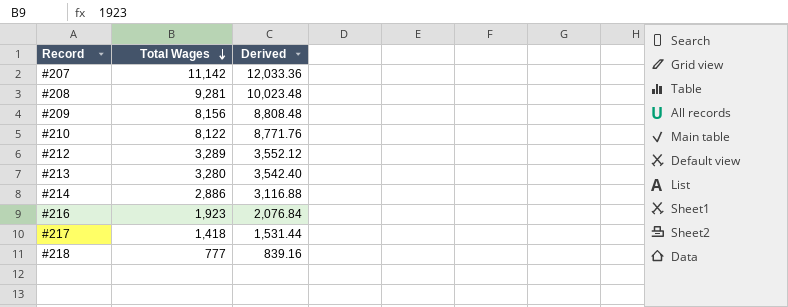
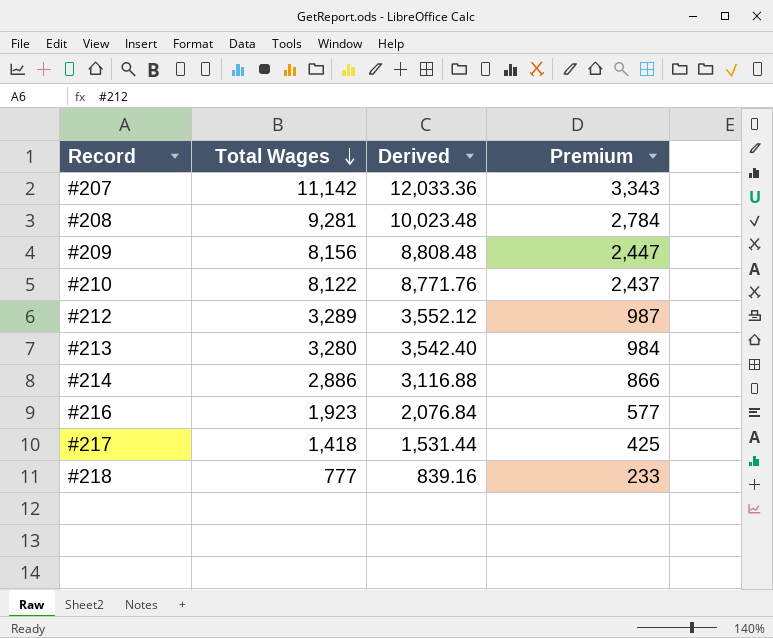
column Premium | formula: none -> [Total Wages] * 0.3

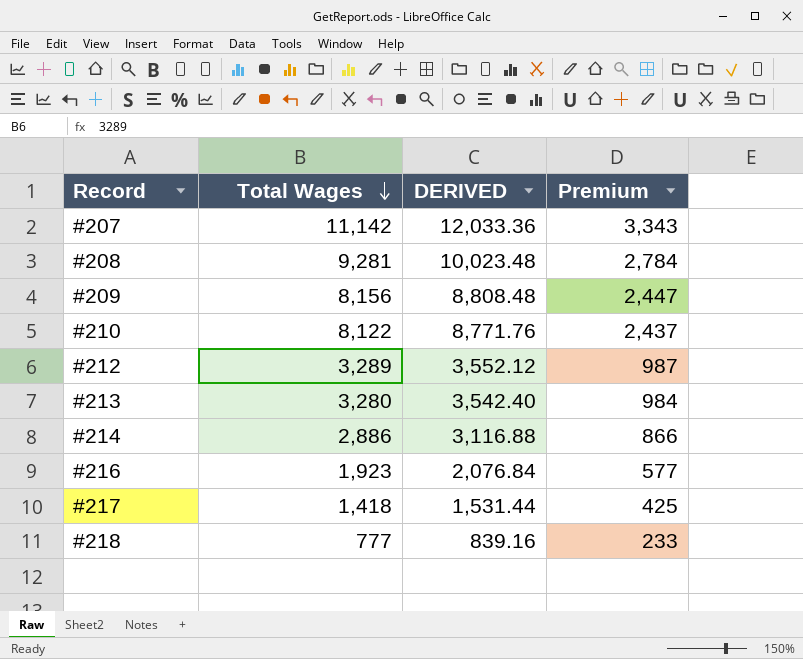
column name: Derived -> DERIVED

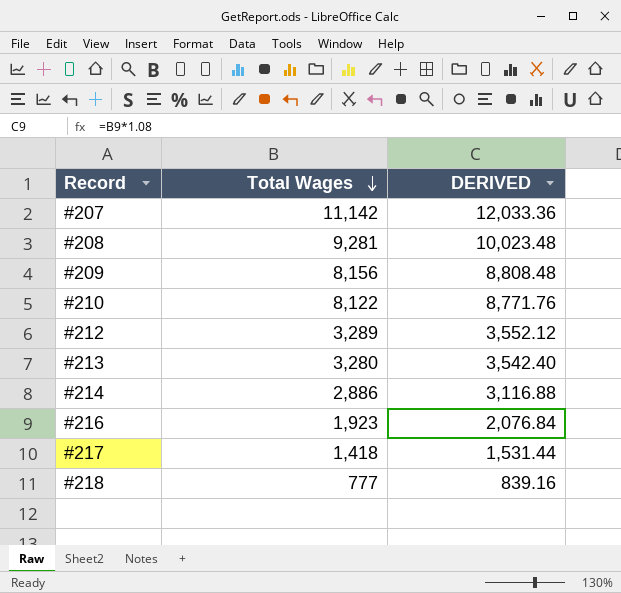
column Premium | formula: [Total Wages] * 0.3 -> none

